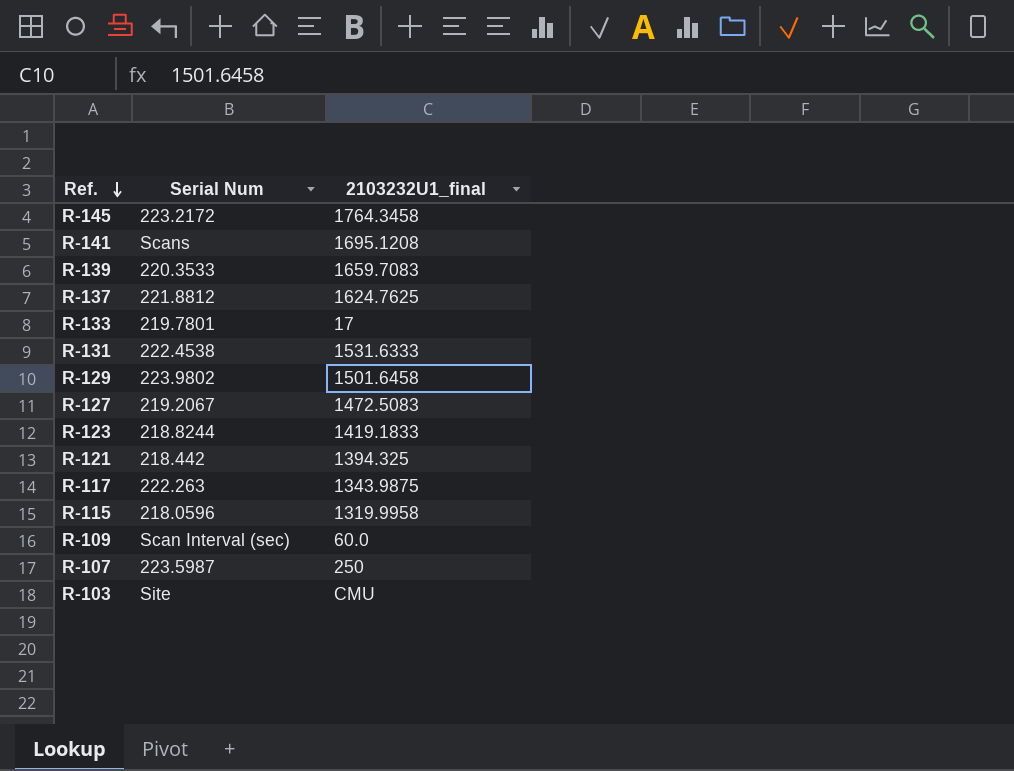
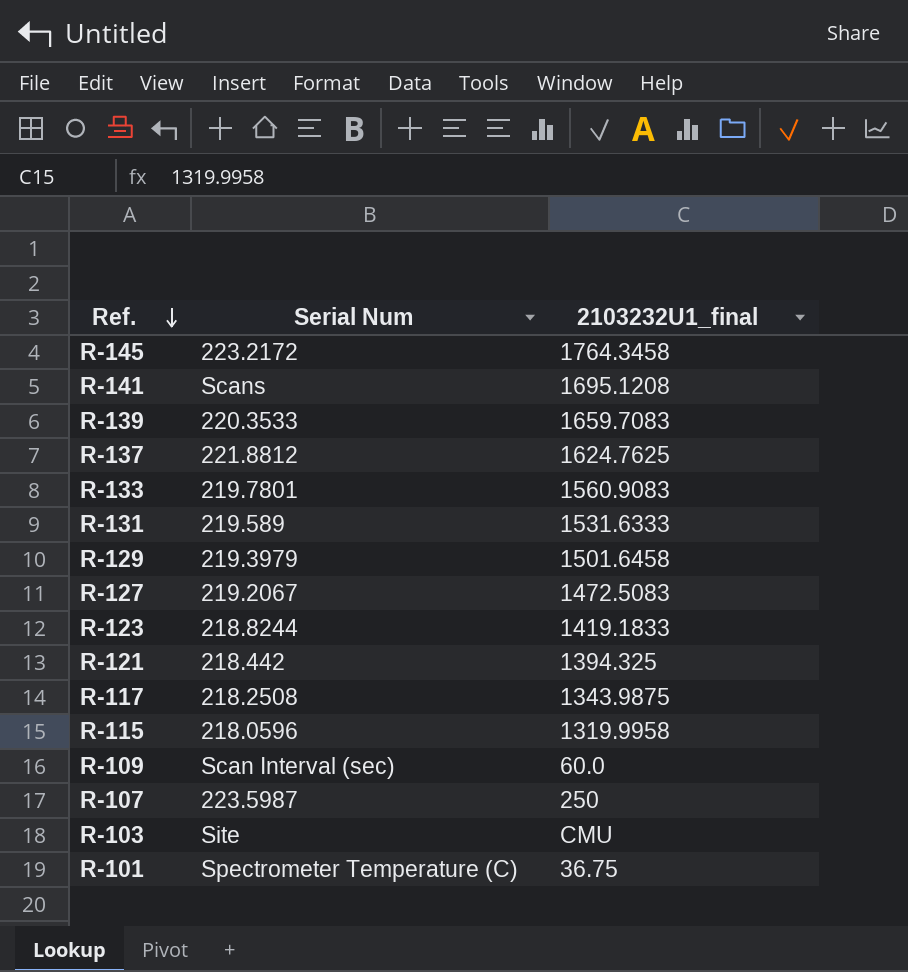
R-133 | 2103232U1_final: 17 -> 1560.9083
R-131 | Serial Num: 222.4538 -> 219.589
R-129 | Serial Num: 223.9802 -> 219.3979
R-117 | Serial Num: 222.263 -> 218.2508
row R-101: none -> Spectrometer Temperature (C) | 36.75

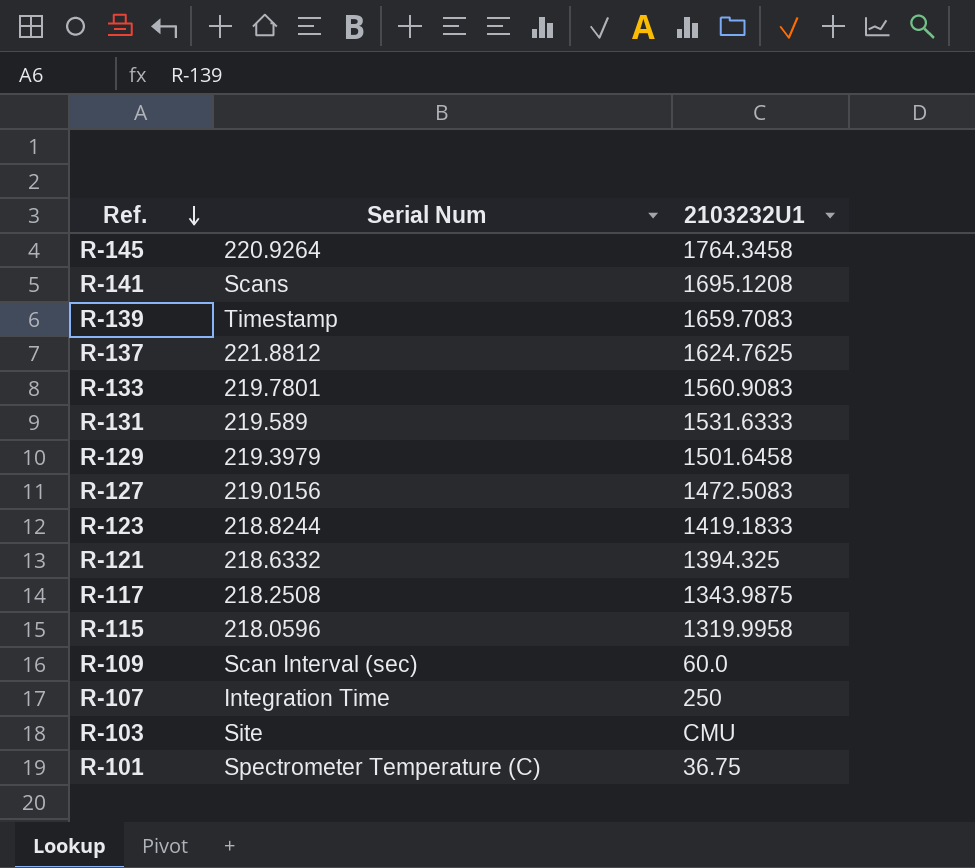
column name: 2103232U1_final -> 2103232U1
R-145 | Serial Num: 223.2172 -> 220.9264
R-139 | Serial Num: 220.3533 -> Timestamp
R-127 | Serial Num: 219.2067 -> 219.0156
R-121 | Serial Num: 218.442 -> 218.6332
R-107 | Serial Num: 223.5987 -> Integration Time

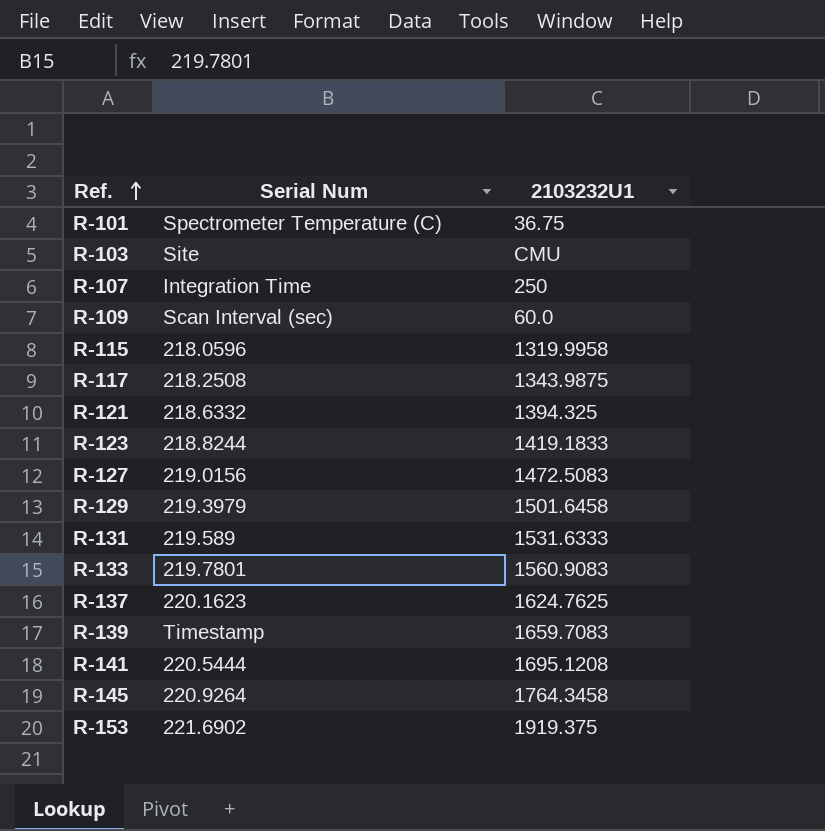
row order: Ref. descending -> Ref. ascending
R-137 | Serial Num: 221.8812 -> 220.1623
R-141 | Serial Num: Scans -> 220.5444
row R-153: none -> 221.6902 | 1919.375

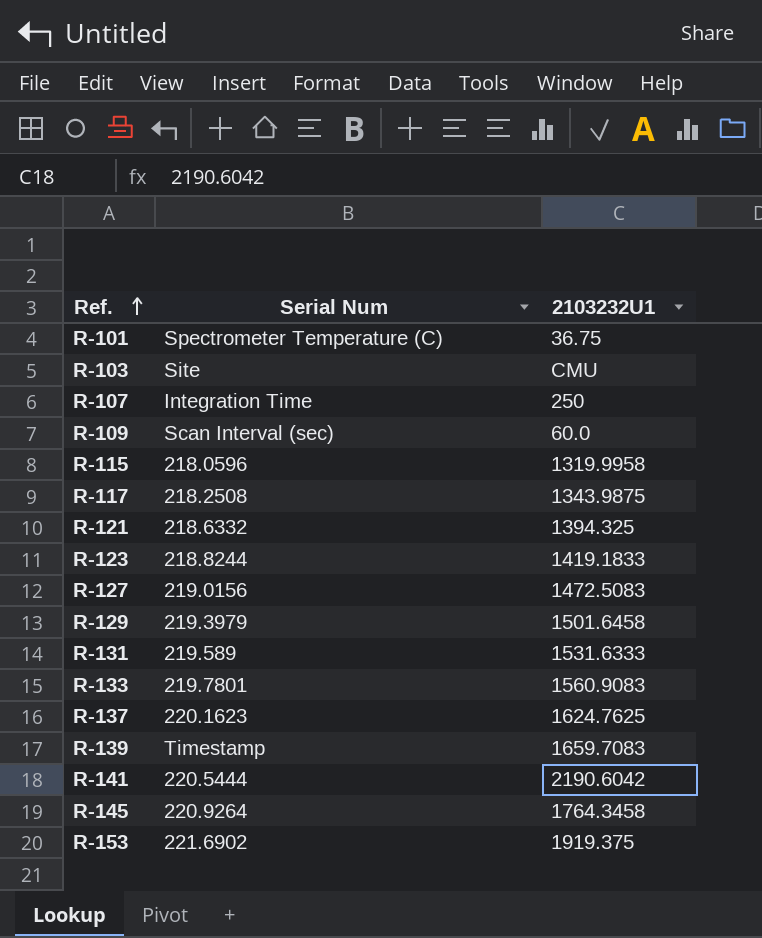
R-141 | 2103232U1: 1695.1208 -> 2190.6042

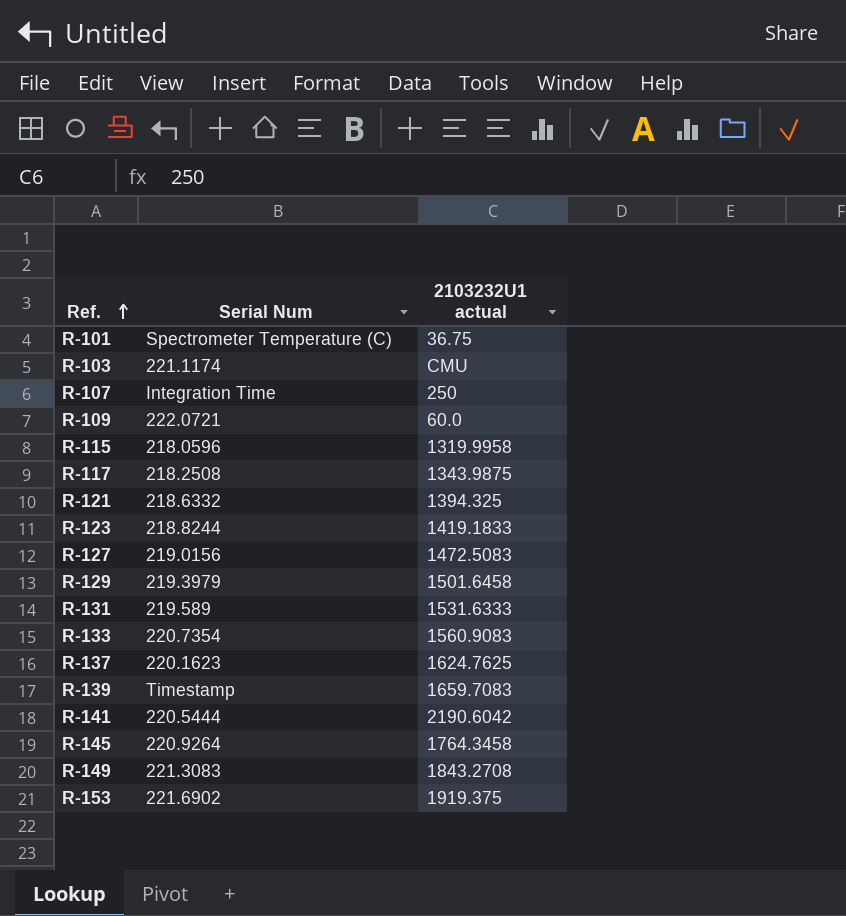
column name: 2103232U1 -> 2103232U1 actual
R-103 | Serial Num: Site -> 221.1174
R-109 | Serial Num: Scan Interval (sec) -> 222.0721
R-133 | Serial Num: 219.7801 -> 220.7354
row R-149: none -> 221.3083 | 1843.2708

